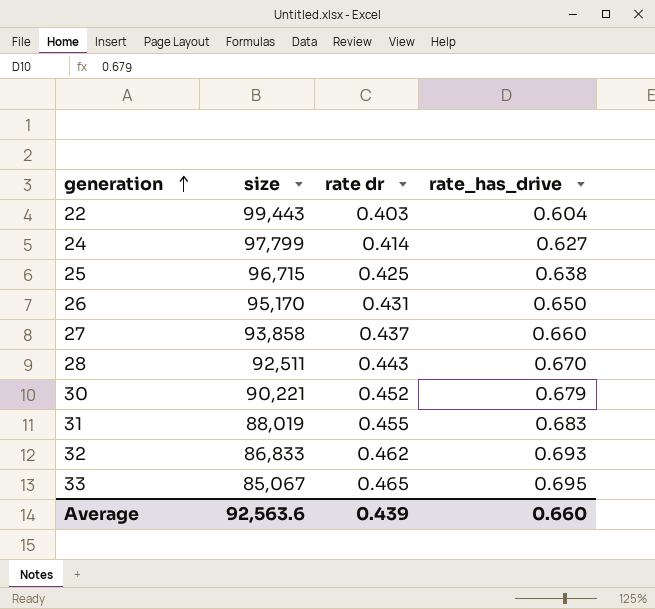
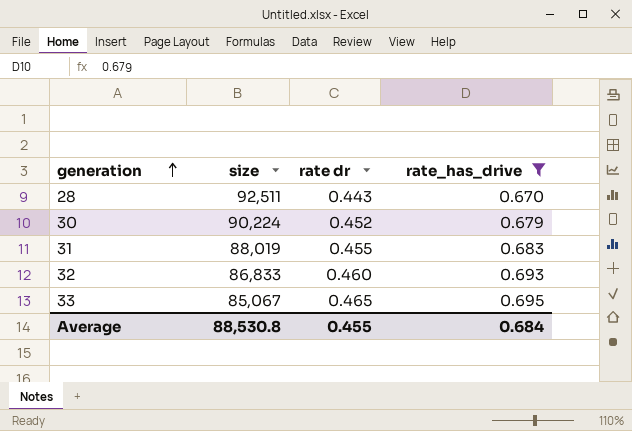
filter: none -> rate_has_drive >= 0.670
30 | size: 90,221 -> 90,224
32 | rate dr: 0.462 -> 0.460
Average | size: 92,563.6 -> 88,530.8
Average | rate dr: 0.439 -> 0.455
Average | rate_has_drive: 0.660 -> 0.684

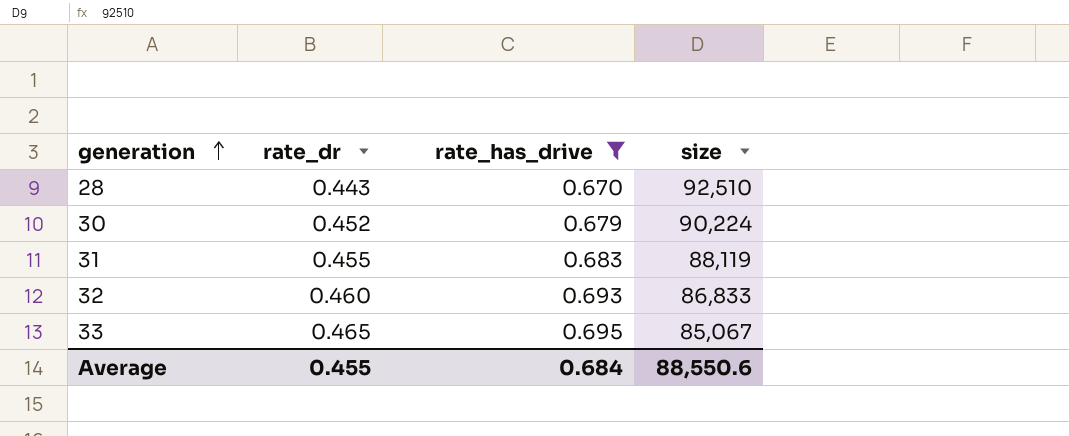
column name: rate dr -> rate_dr
column size | position: 2 -> 4
28 | size: 92,511 -> 92,510
31 | size: 88,019 -> 88,119
Average | size: 88,530.8 -> 88,550.6

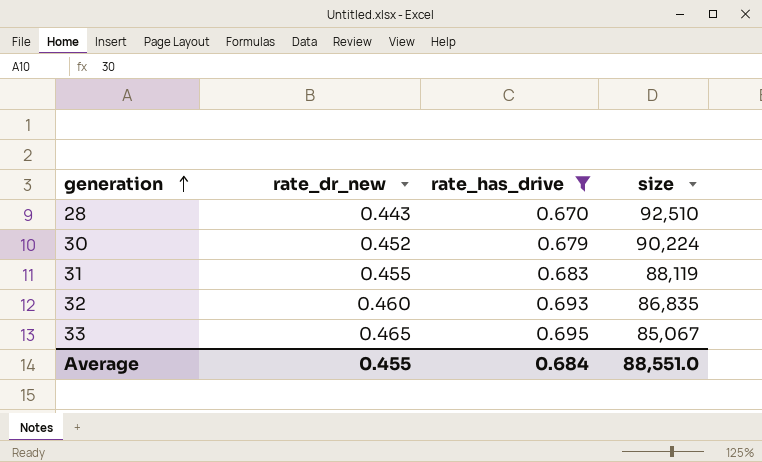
column name: rate_dr -> rate_dr_new
32 | size: 86,833 -> 86,835
Average | size: 88,550.6 -> 88,551.0

